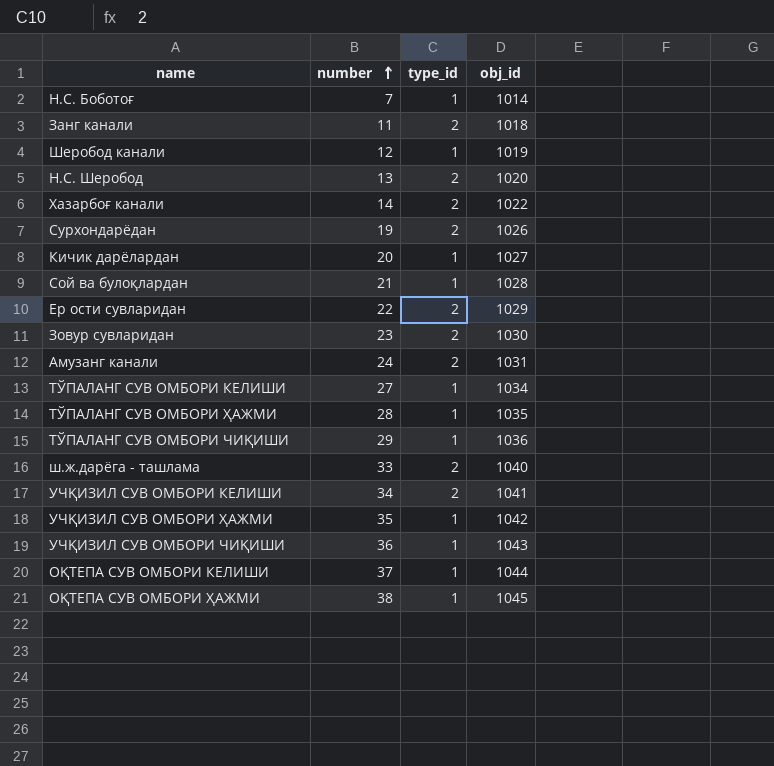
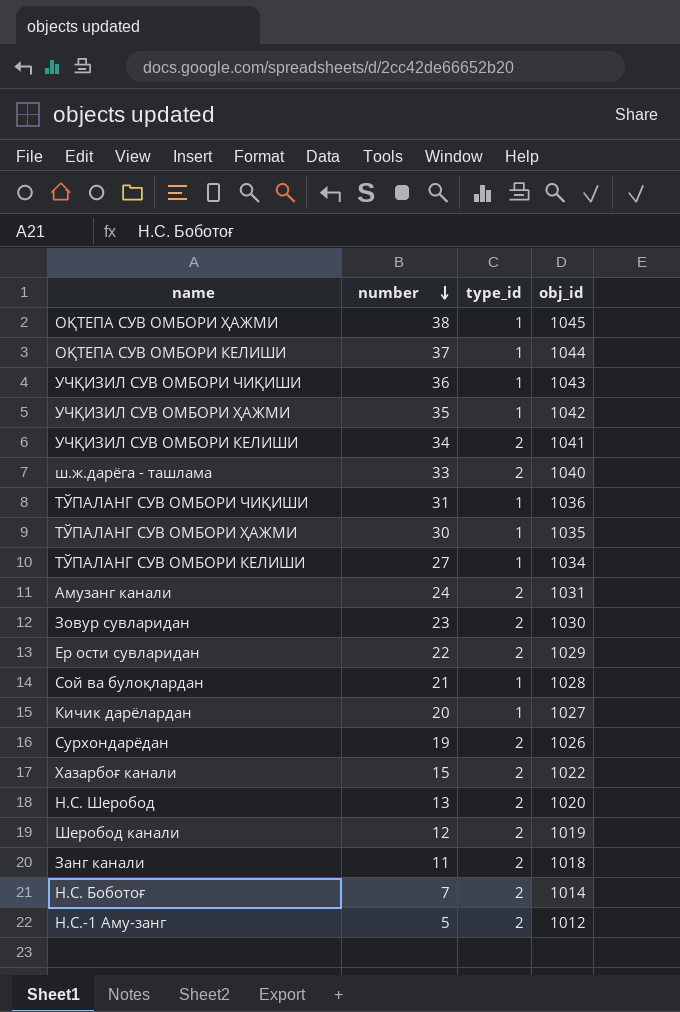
row order: number ascending -> number descending
ТЎПАЛАНГ СУВ ОМБОРИ ЧИҚИШИ | number: 29 -> 31
ТЎПАЛАНГ СУВ ОМБОРИ ҲАЖМИ | number: 28 -> 30
Хазарбоғ канали | number: 14 -> 15
Шеробод канали | type_id: 1 -> 2
Н.С. Боботоғ | type_id: 1 -> 2
row Н.С.-1 Аму-занг: none -> 5 | 2 | 1012

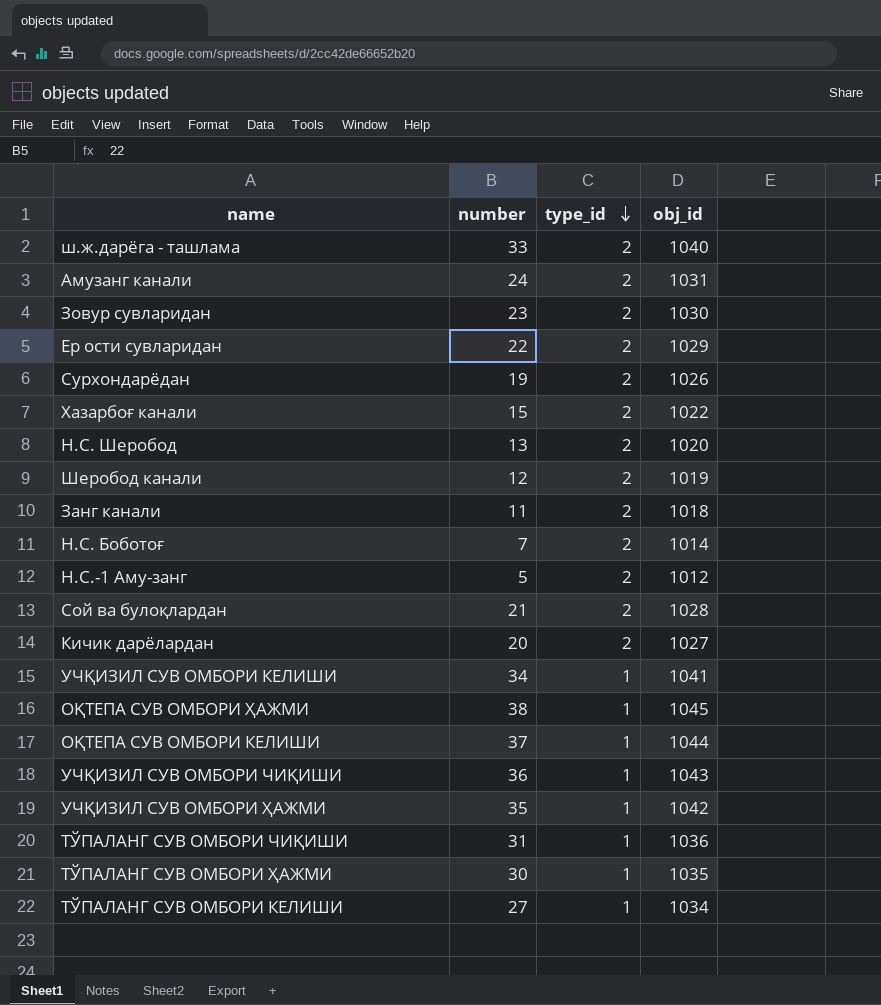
row order: number descending -> type_id descending
Сой ва булоқлардан | type_id: 1 -> 2
Кичик дарёлардан | type_id: 1 -> 2
УЧҚИЗИЛ СУВ ОМБОРИ КЕЛИШИ | type_id: 2 -> 1

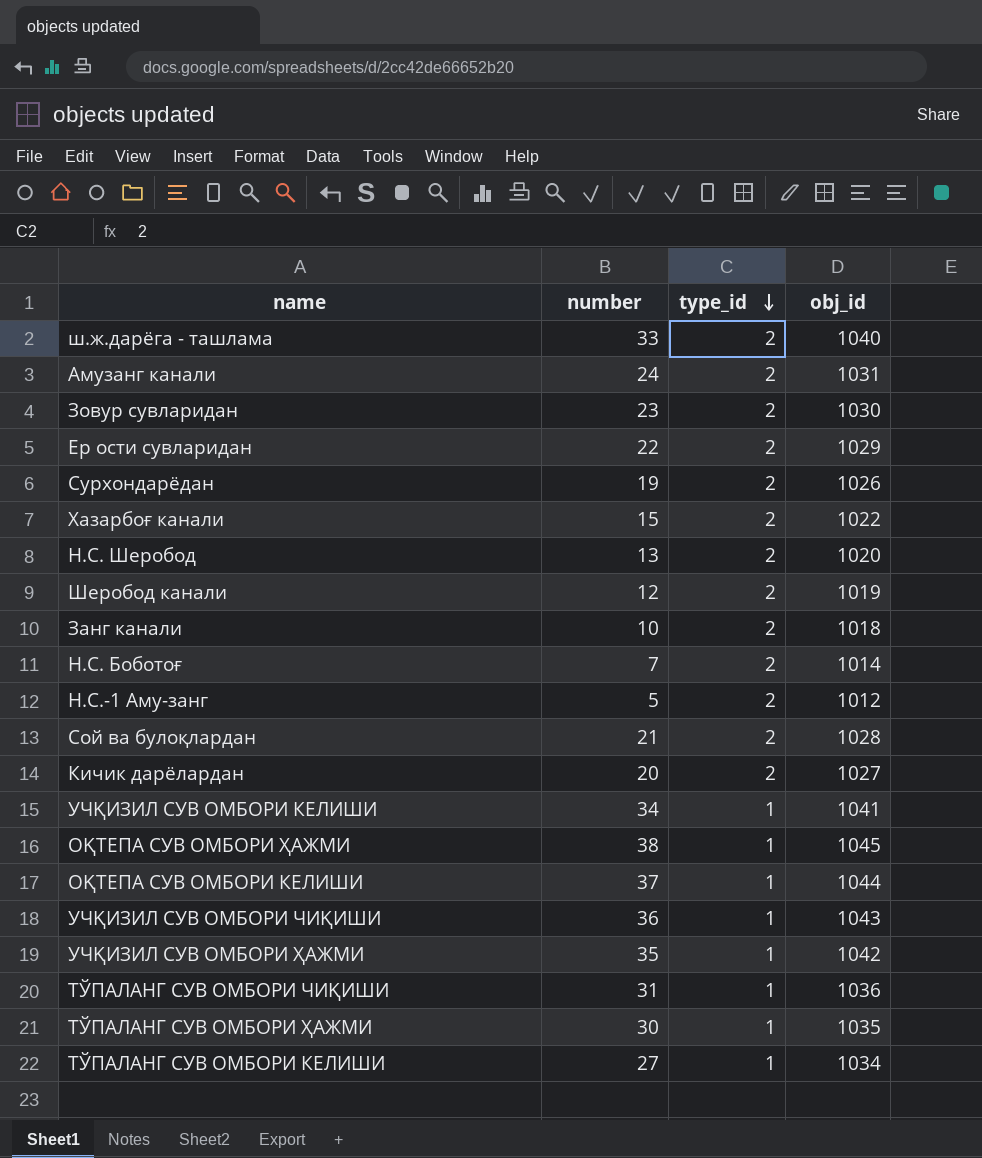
Занг канали | number: 11 -> 10

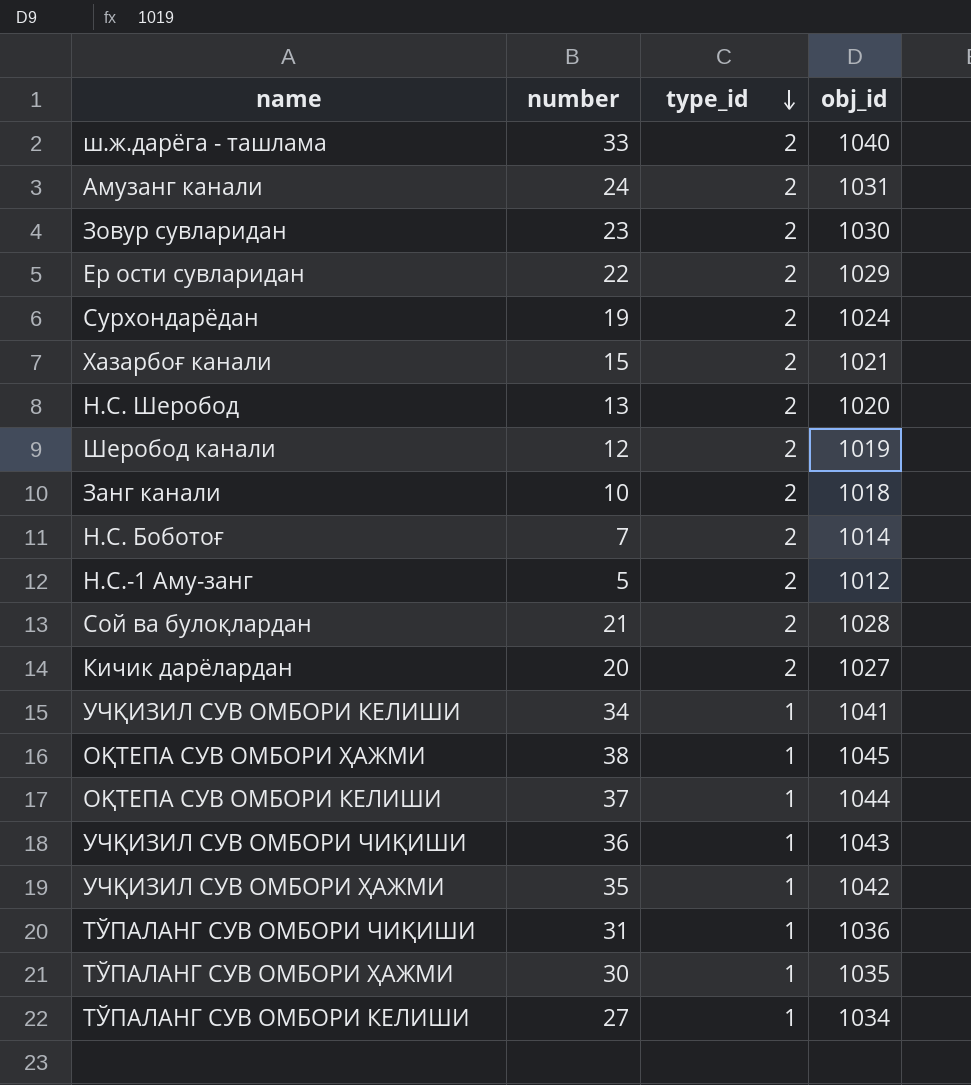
Сурхондарёдан | obj_id: 1026 -> 1024
Хазарбоғ канали | obj_id: 1022 -> 1021

